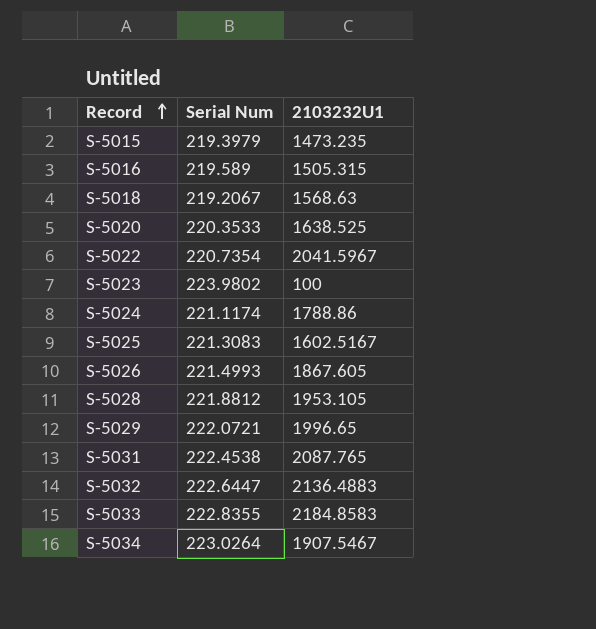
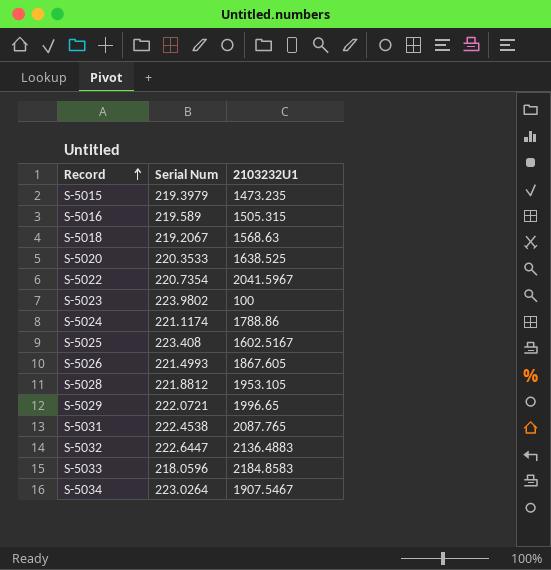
S-5025 | Serial Num: 221.3083 -> 223.408
S-5033 | Serial Num: 222.8355 -> 218.0596

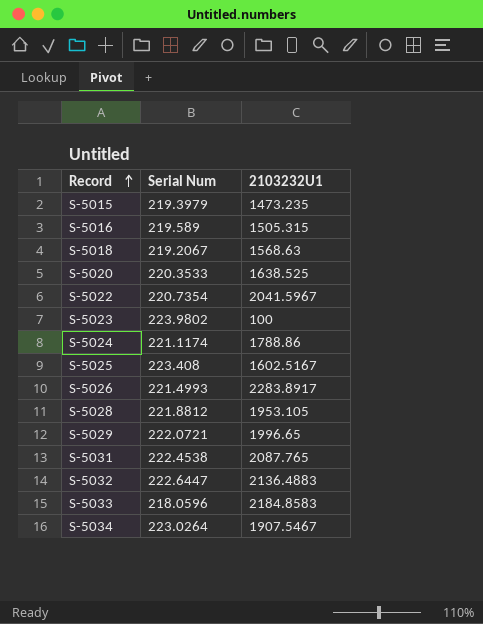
S-5026 | 2103232U1: 1867.605 -> 2283.8917

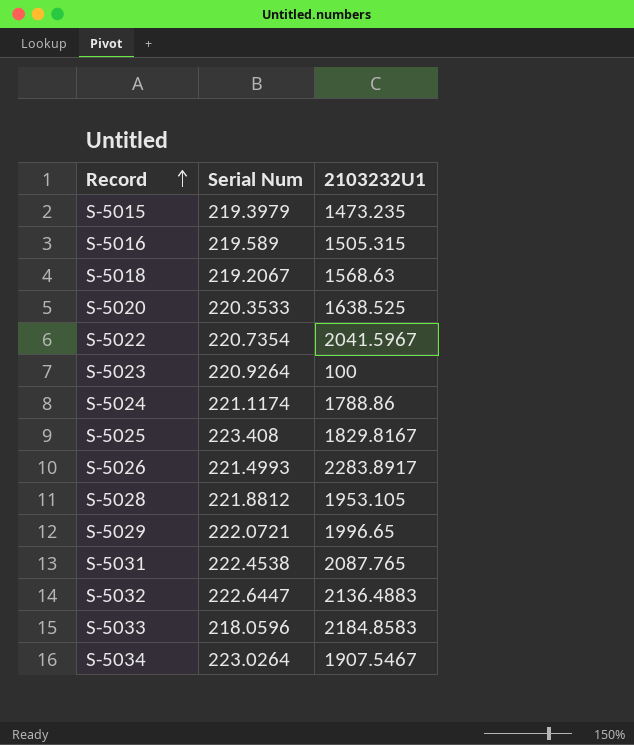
S-5023 | Serial Num: 223.9802 -> 220.9264
S-5025 | 2103232U1: 1602.5167 -> 1829.8167

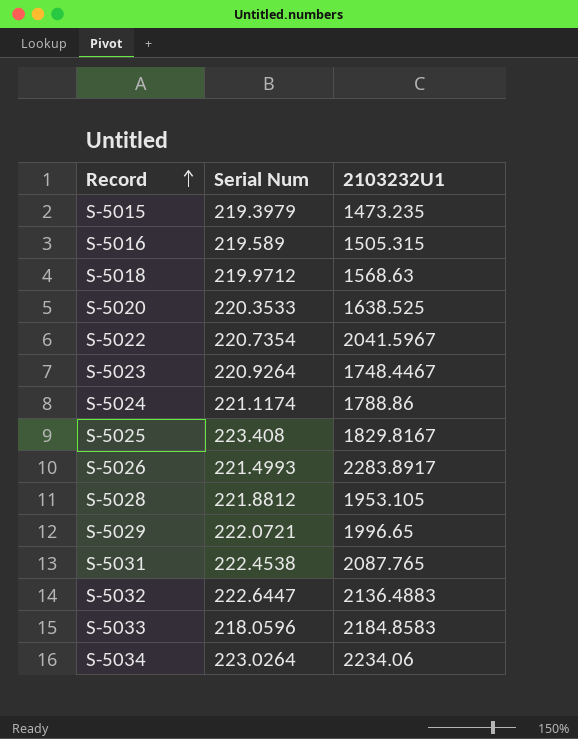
S-5018 | Serial Num: 219.2067 -> 219.9712
S-5023 | 2103232U1: 100 -> 1748.4467
S-5034 | 2103232U1: 1907.5467 -> 2234.06

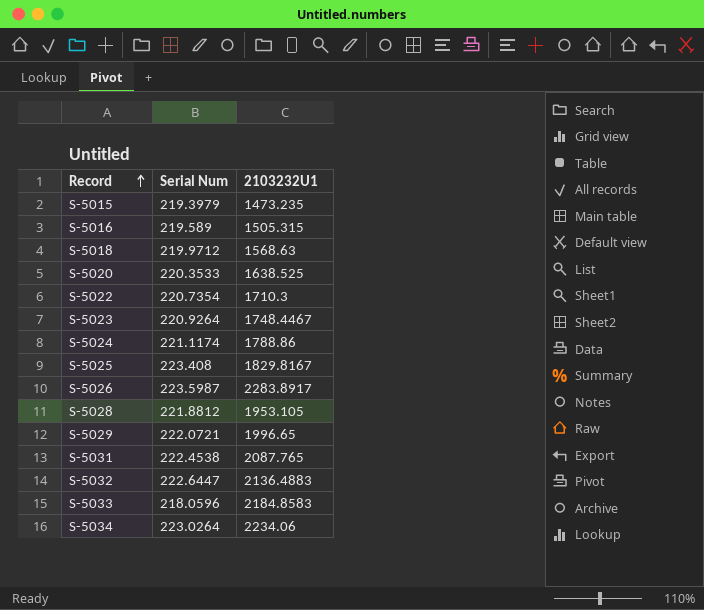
S-5022 | 2103232U1: 2041.5967 -> 1710.3
S-5026 | Serial Num: 221.4993 -> 223.5987

